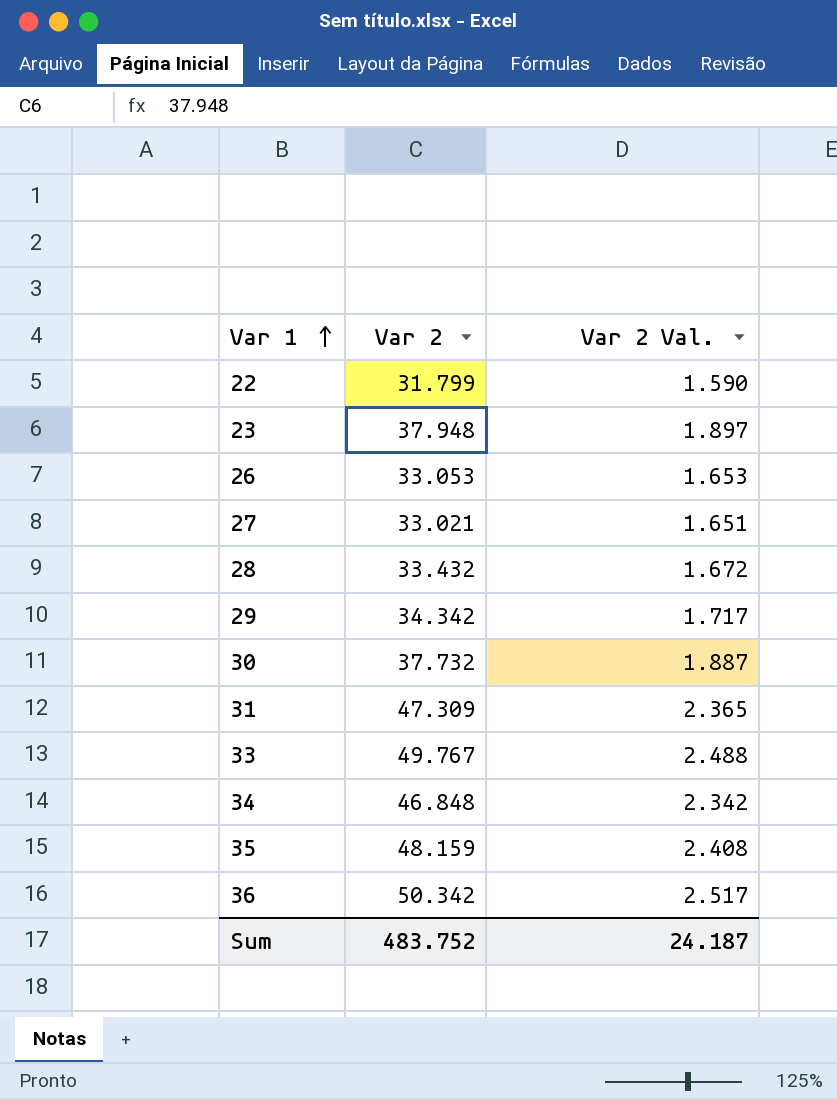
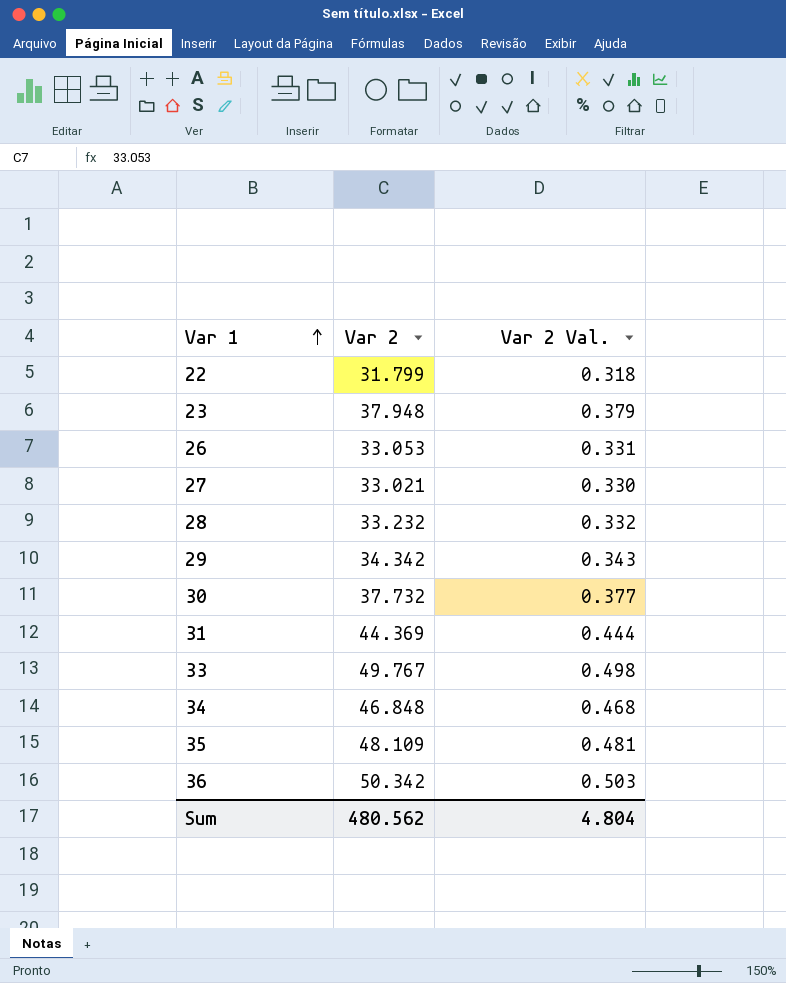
column Var 2 Val. | formula: [Var 2] * 0.05 -> [Var 2] * 0.01
28 | Var 2: 33.432 -> 33.232
31 | Var 2: 47.309 -> 44.369
35 | Var 2: 48.159 -> 48.109
Sum | Var 2: 483.752 -> 480.562
Sum | Var 2 Val.: 24.187 -> 4.804

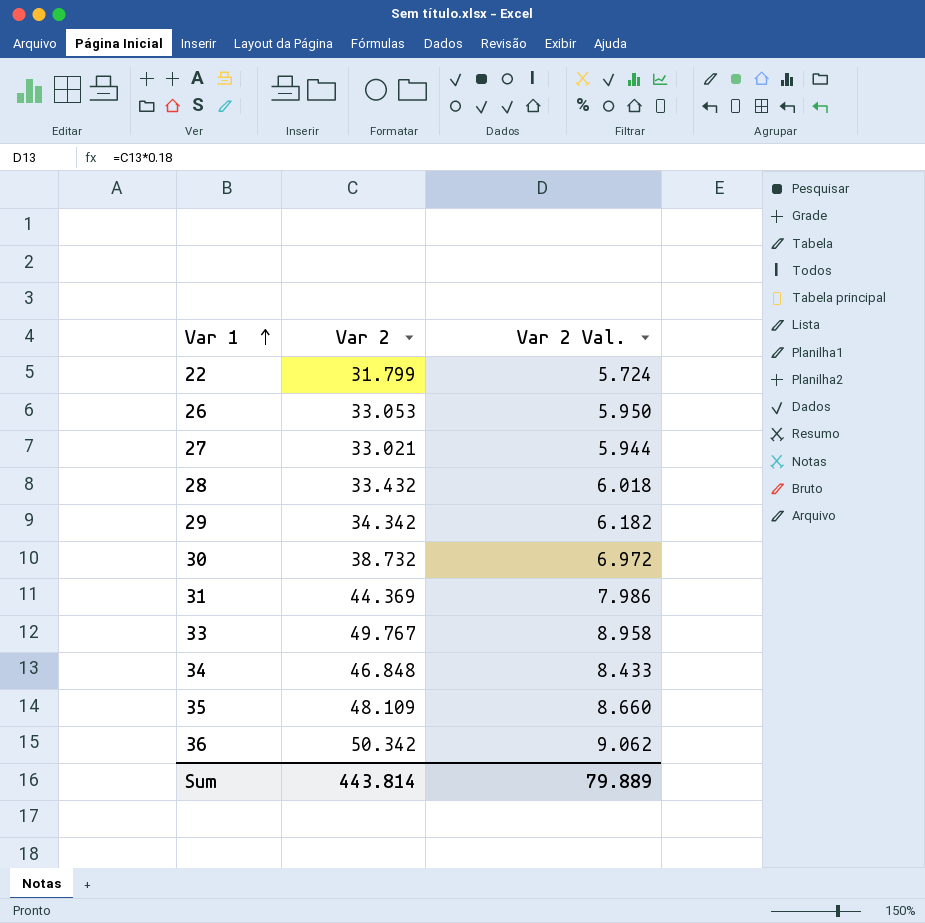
column Var 2 Val. | formula: [Var 2] * 0.01 -> [Var 2] * 0.18
row 23: 37.948 | 0.379 -> none
28 | Var 2: 33.232 -> 33.432
30 | Var 2: 37.732 -> 38.732
Sum | Var 2: 480.562 -> 443.814
Sum | Var 2 Val.: 4.804 -> 79.889

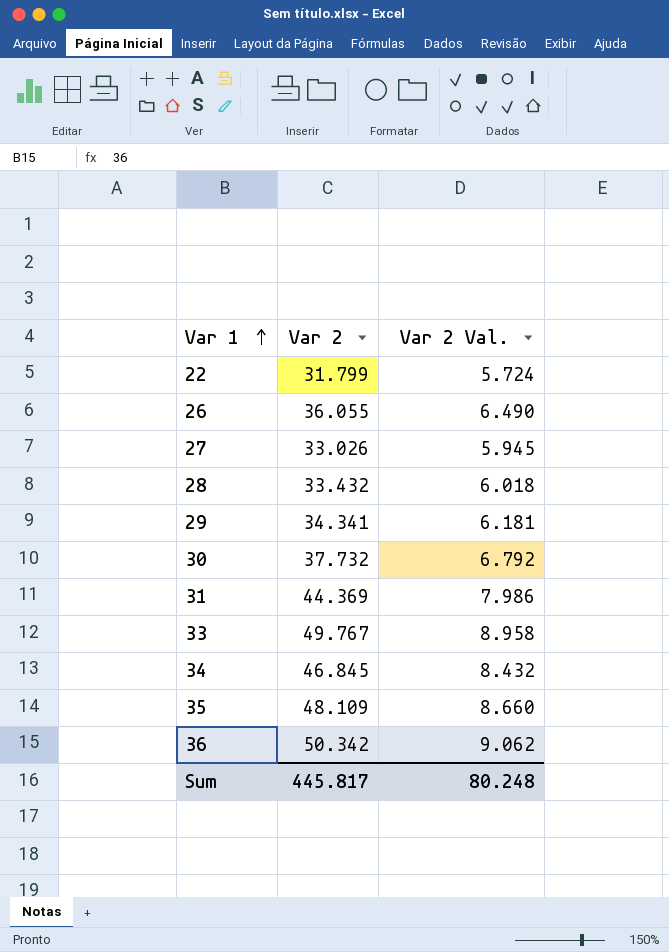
26 | Var 2: 33.053 -> 36.055
26 | Var 2 Val.: 5.950 -> 6.490
27 | Var 2: 33.021 -> 33.026
27 | Var 2 Val.: 5.944 -> 5.945
29 | Var 2: 34.342 -> 34.341
29 | Var 2 Val.: 6.182 -> 6.181
30 | Var 2: 38.732 -> 37.732
30 | Var 2 Val.: 6.972 -> 6.792
34 | Var 2: 46.848 -> 46.845
34 | Var 2 Val.: 8.433 -> 8.432
Sum | Var 2: 443.814 -> 445.817
Sum | Var 2 Val.: 79.889 -> 80.248

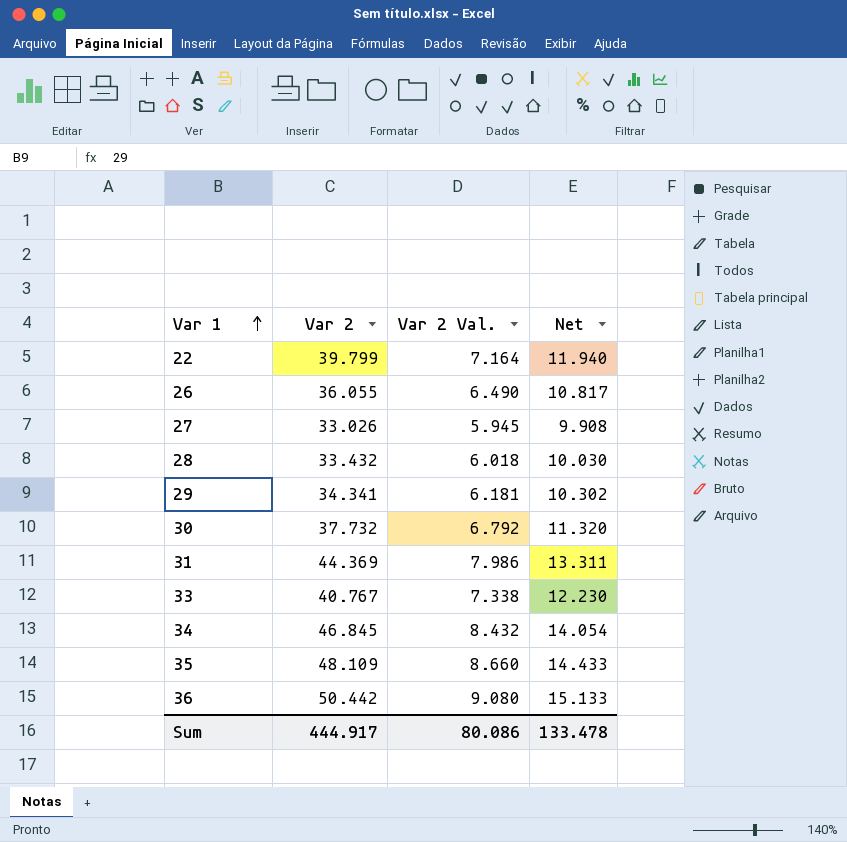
column Net | formula: none -> [Var 2] * 0.3
22 | Var 2: 31.799 -> 39.799
22 | Var 2 Val.: 5.724 -> 7.164
33 | Var 2: 49.767 -> 40.767
33 | Var 2 Val.: 8.958 -> 7.338
36 | Var 2: 50.342 -> 50.442
36 | Var 2 Val.: 9.062 -> 9.080
Sum | Var 2: 445.817 -> 444.917
Sum | Var 2 Val.: 80.248 -> 80.086

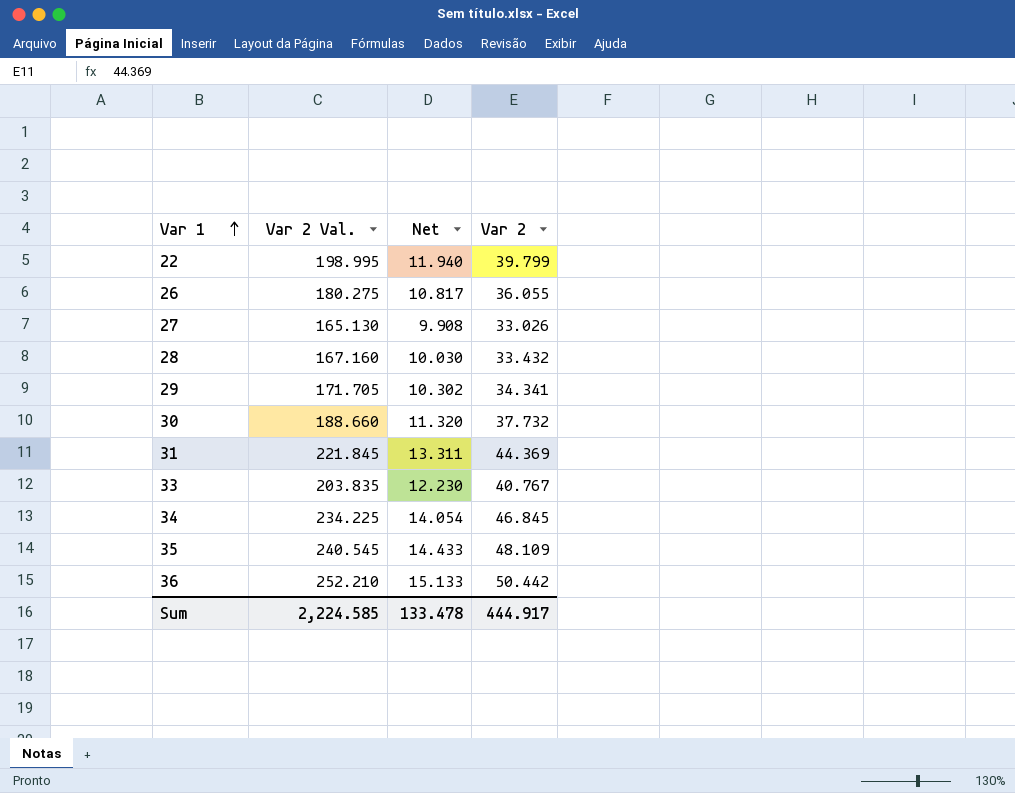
column Var 2 Val. | formula: [Var 2] * 0.18 -> [Var 2] * 5
column Var 2 | position: 2 -> 4
Sum | Var 2 Val.: 80.086 -> 2,224.585

